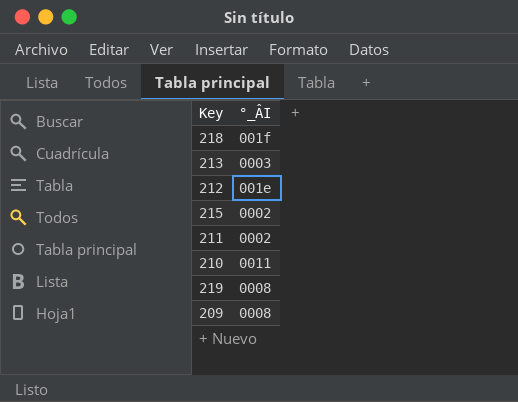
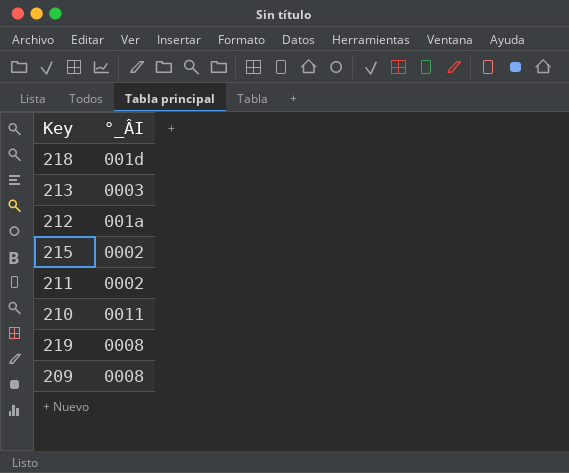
218 | °_ÂI: 001f -> 001d
212 | °_ÂI: 001e -> 001a

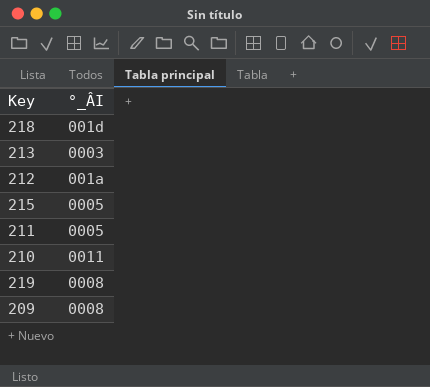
215 | °_ÂI: 0002 -> 0005
211 | °_ÂI: 0002 -> 0005

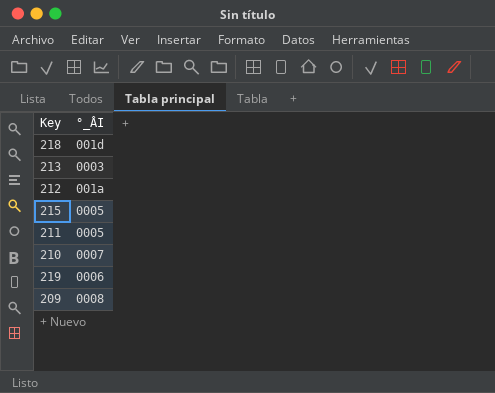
210 | °_ÂI: 0011 -> 0007
219 | °_ÂI: 0008 -> 0006

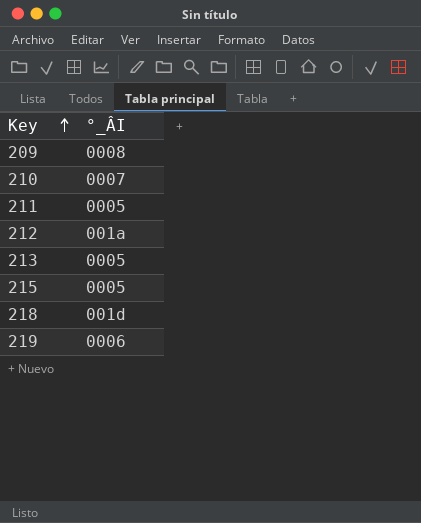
row order: none -> Key ascending
213 | °_ÂI: 0003 -> 0005

